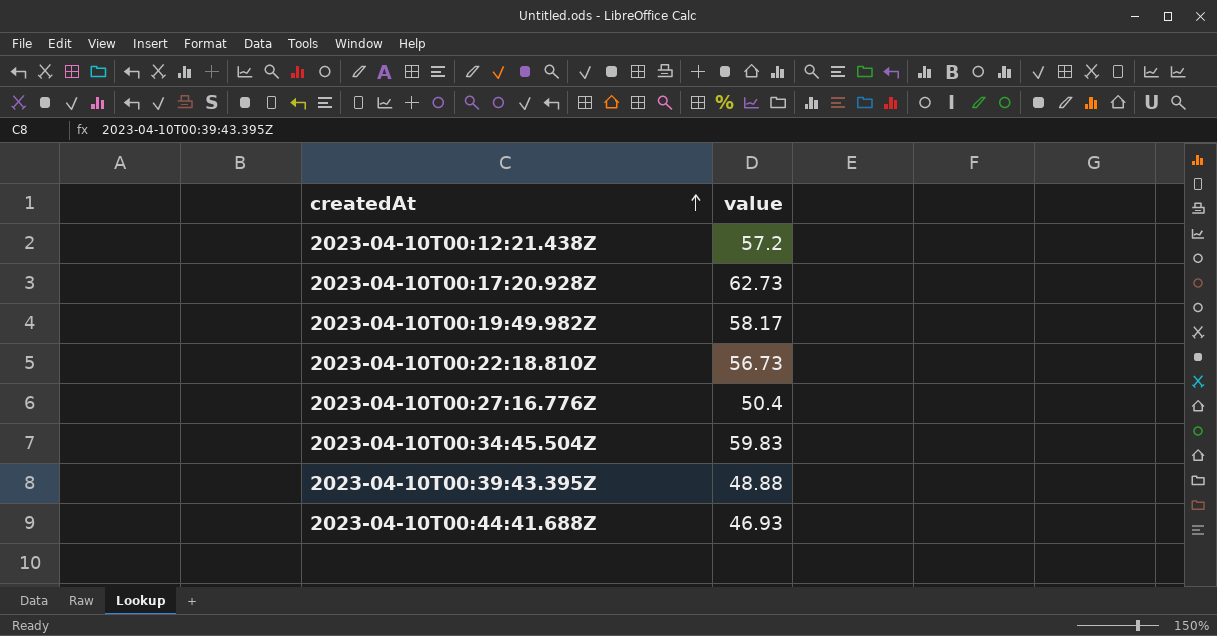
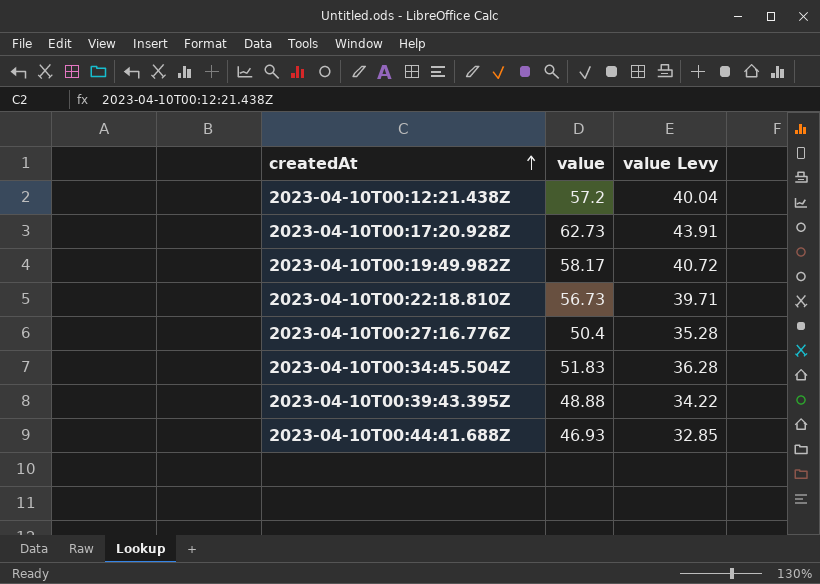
column value Levy | formula: none -> [value] * 0.7
2023-04-10T00:34:45.504Z | value: 59.83 -> 51.83

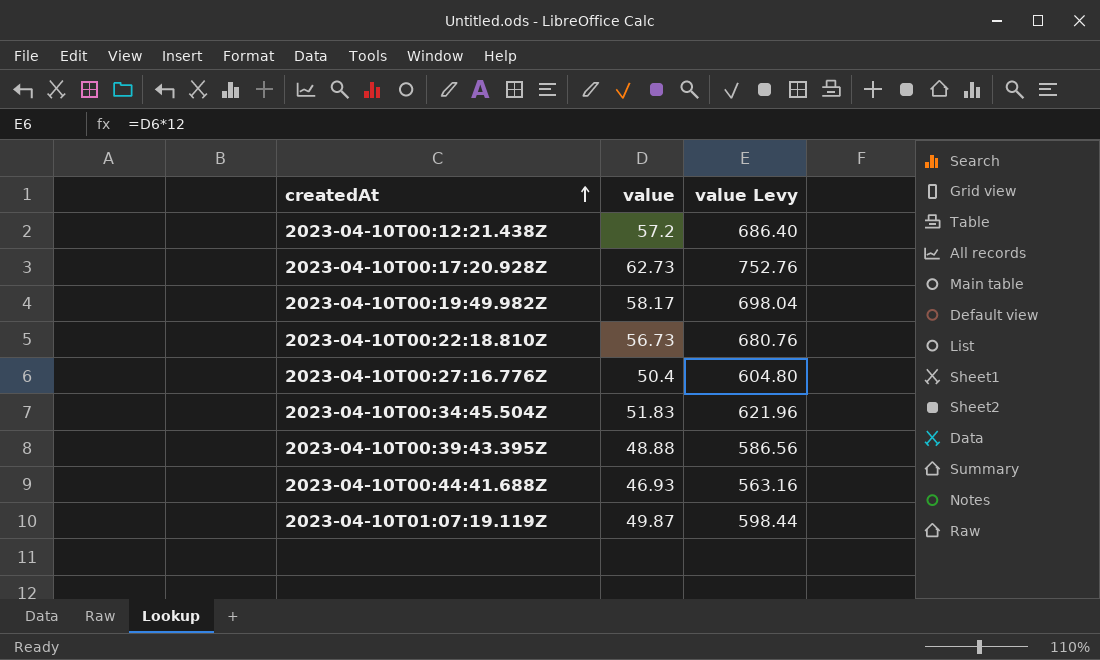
column value Levy | formula: [value] * 0.7 -> [value] * 12
row 2023-04-10T01:07:19.119Z: none -> 49.87 | 598.44

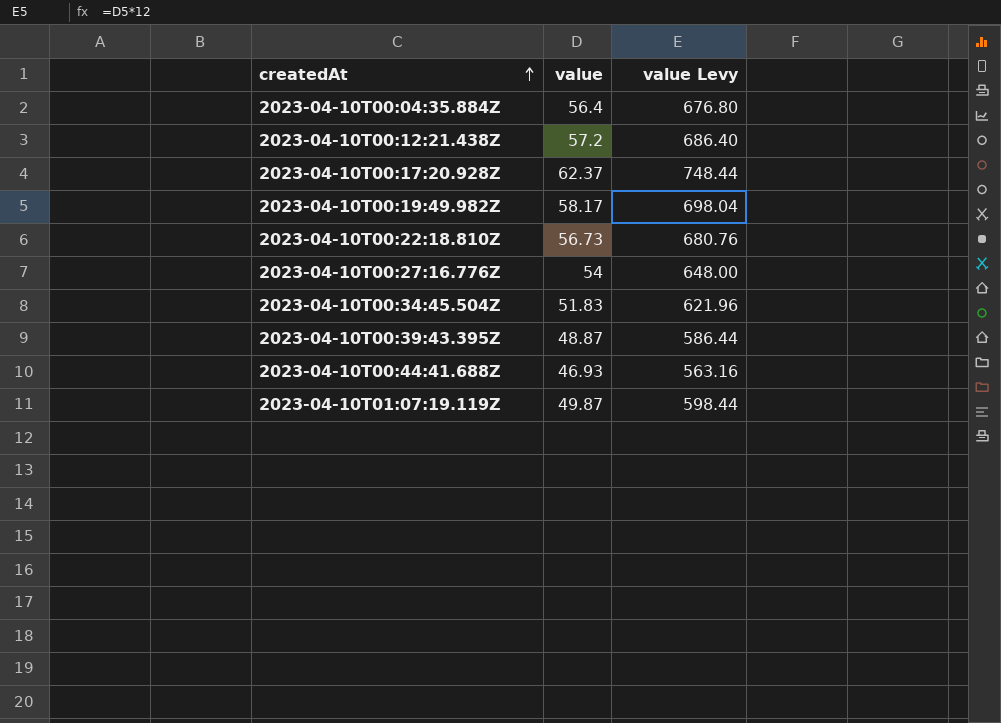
row 2023-04-10T00:04:35.884Z: none -> 56.4 | 676.80
2023-04-10T00:17:20.928Z | value: 62.73 -> 62.37
2023-04-10T00:17:20.928Z | value Levy: 752.76 -> 748.44
2023-04-10T00:27:16.776Z | value: 50.4 -> 54
2023-04-10T00:27:16.776Z | value Levy: 604.80 -> 648.00
2023-04-10T00:39:43.395Z | value: 48.88 -> 48.87
2023-04-10T00:39:43.395Z | value Levy: 586.56 -> 586.44

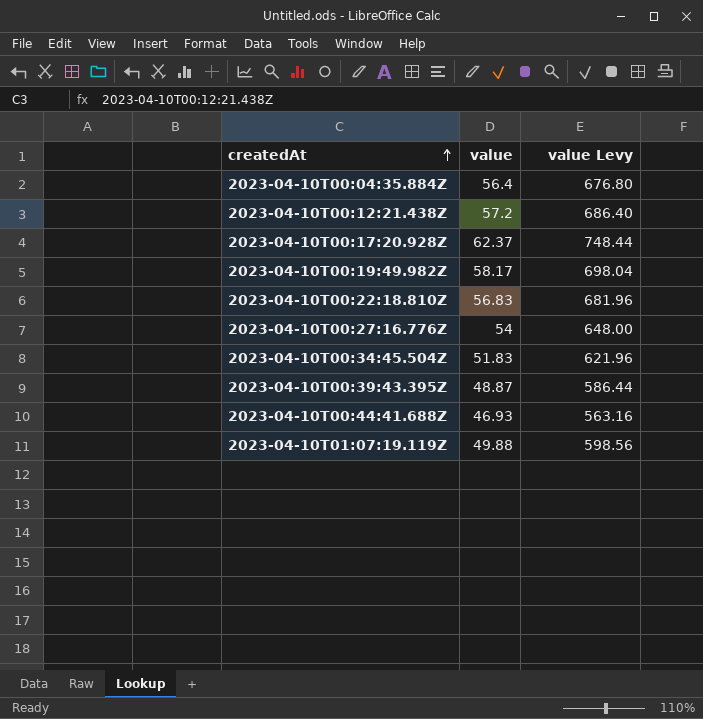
2023-04-10T00:22:18.810Z | value: 56.73 -> 56.83
2023-04-10T00:22:18.810Z | value Levy: 680.76 -> 681.96
2023-04-10T01:07:19.119Z | value: 49.87 -> 49.88
2023-04-10T01:07:19.119Z | value Levy: 598.44 -> 598.56

